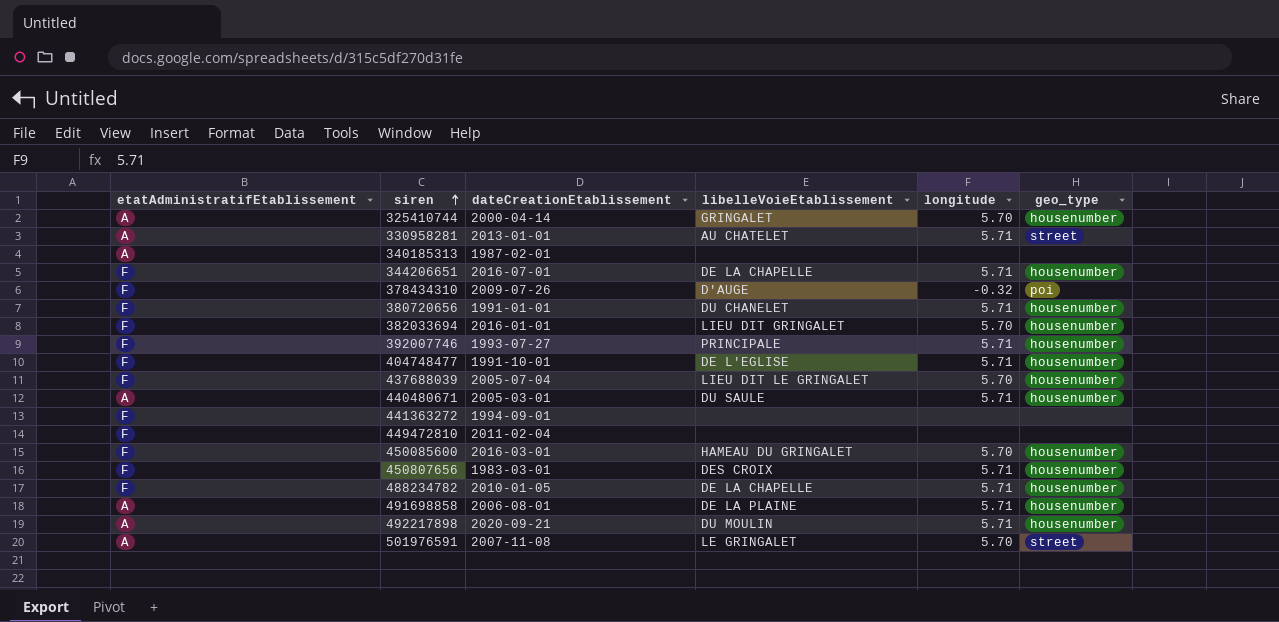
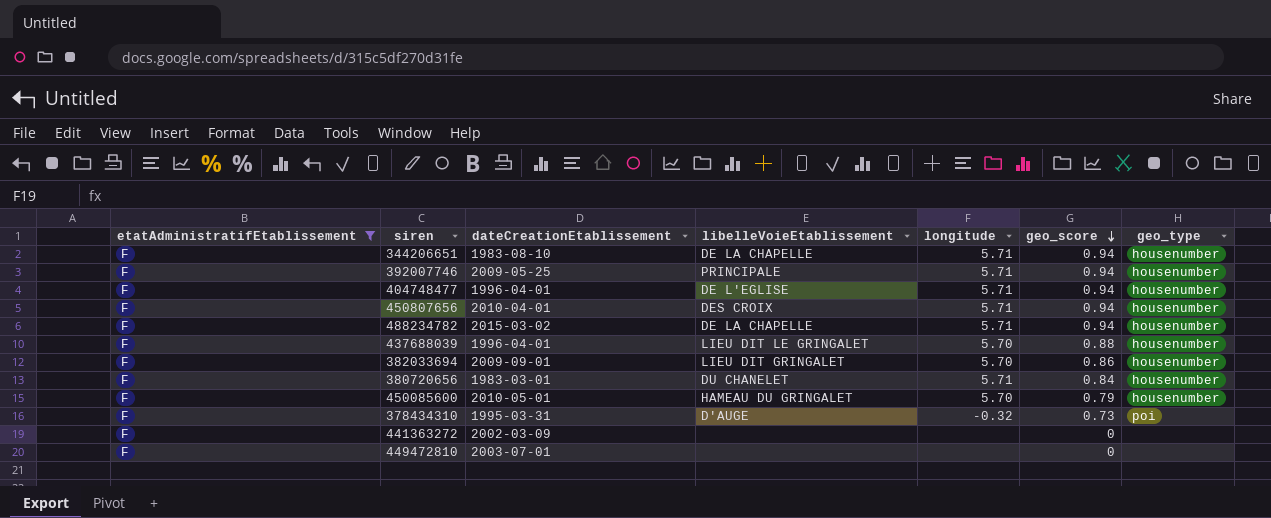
filter: none -> etatAdministratifEtablissement = F
row order: siren ascending -> geo_score descending
column geo_score | position: none -> 6
344206651 | dateCreationEtablissement: 2016-07-01 -> 1983-08-10
392007746 | dateCreationEtablissement: 1993-07-27 -> 2009-05-25
404748477 | dateCreationEtablissement: 1991-10-01 -> 1996-04-01
450807656 | dateCreationEtablissement: 1983-03-01 -> 2010-04-01
488234782 | dateCreationEtablissement: 2010-01-05 -> 2015-03-02
437688039 | dateCreationEtablissement: 2005-07-04 -> 1996-04-01
382033694 | dateCreationEtablissement: 2016-01-01 -> 2009-09-01
380720656 | dateCreationEtablissement: 1991-01-01 -> 1983-03-01
450085600 | dateCreationEtablissement: 2016-03-01 -> 2010-05-01
378434310 | dateCreationEtablissement: 2009-07-26 -> 1995-03-31
441363272 | dateCreationEtablissement: 1994-09-01 -> 2002-03-09
449472810 | dateCreationEtablissement: 2011-02-04 -> 2003-07-01

